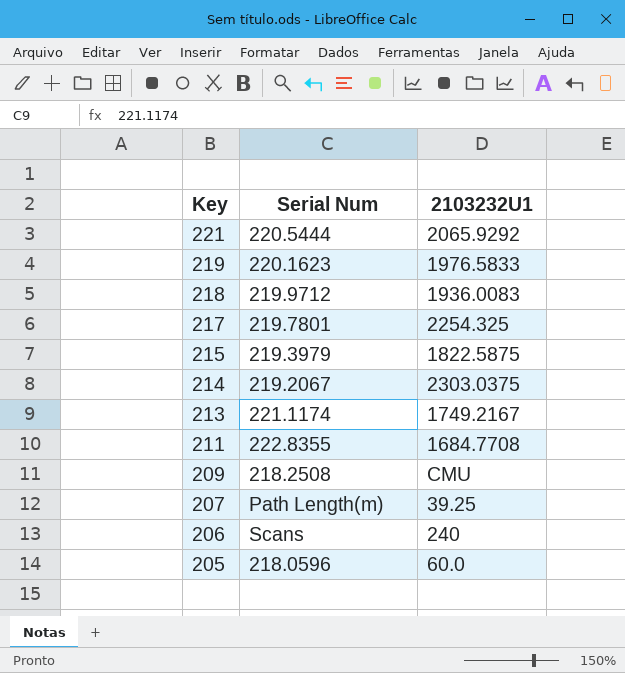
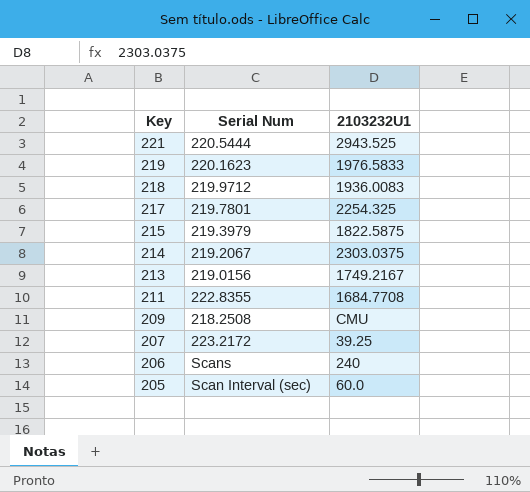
221 | 2103232U1: 2065.9292 -> 2943.525
213 | Serial Num: 221.1174 -> 219.0156
207 | Serial Num: Path Length(m) -> 223.2172
205 | Serial Num: 218.0596 -> Scan Interval (sec)

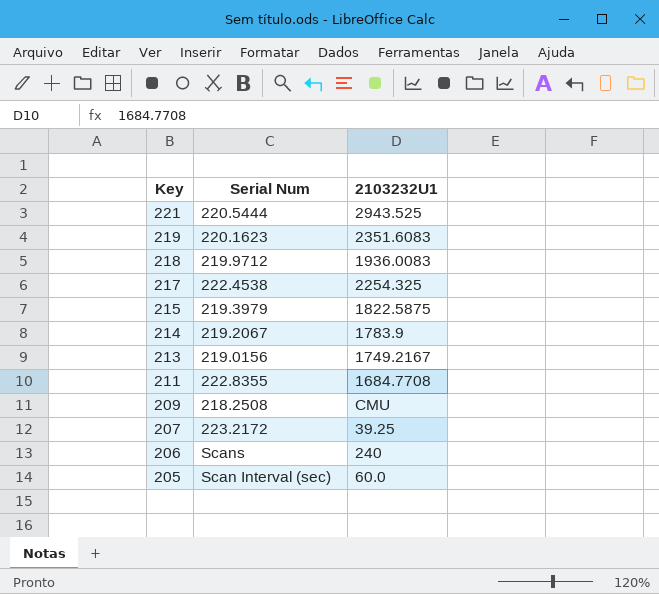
219 | 2103232U1: 1976.5833 -> 2351.6083
217 | Serial Num: 219.7801 -> 222.4538
214 | 2103232U1: 2303.0375 -> 1783.9

